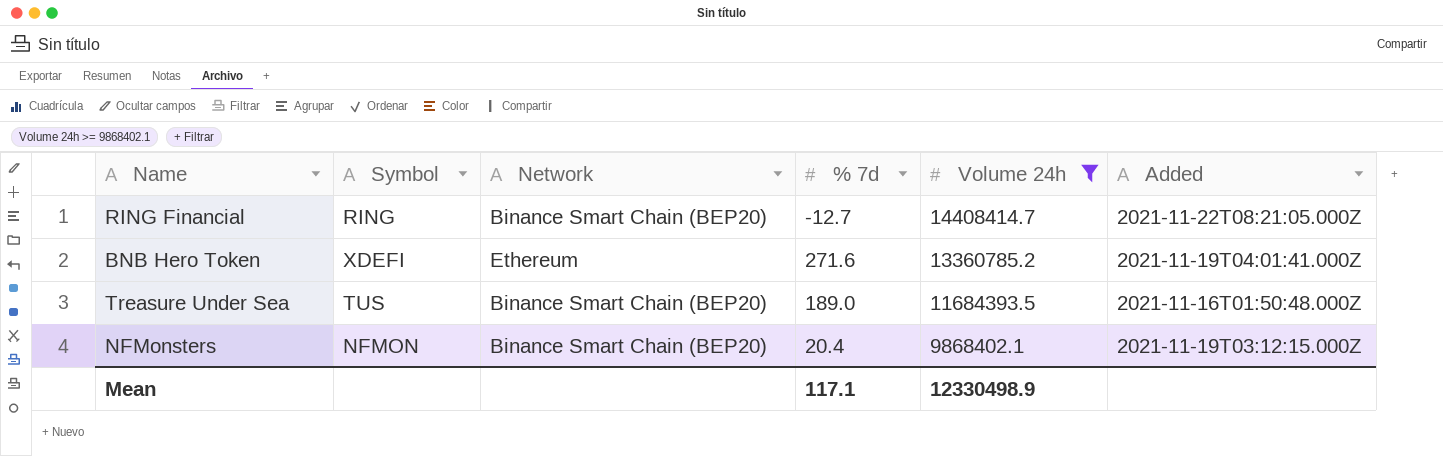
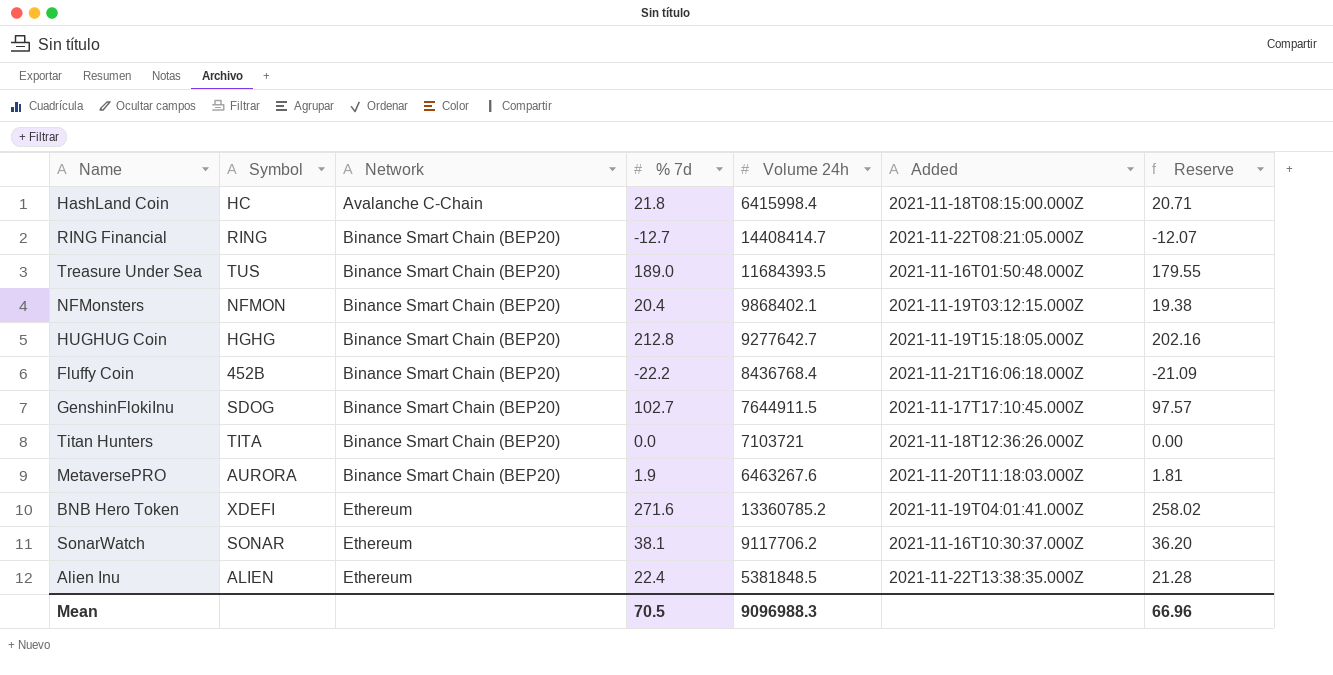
filter: Volume 24h >= 9868402.1 -> none
row order: Volume 24h descending -> Network ascending
column Reserve | formula: none -> [% 7d] * 0.95
Mean | % 7d: 117.1 -> 70.5
Mean | Volume 24h: 12330498.9 -> 9096988.3

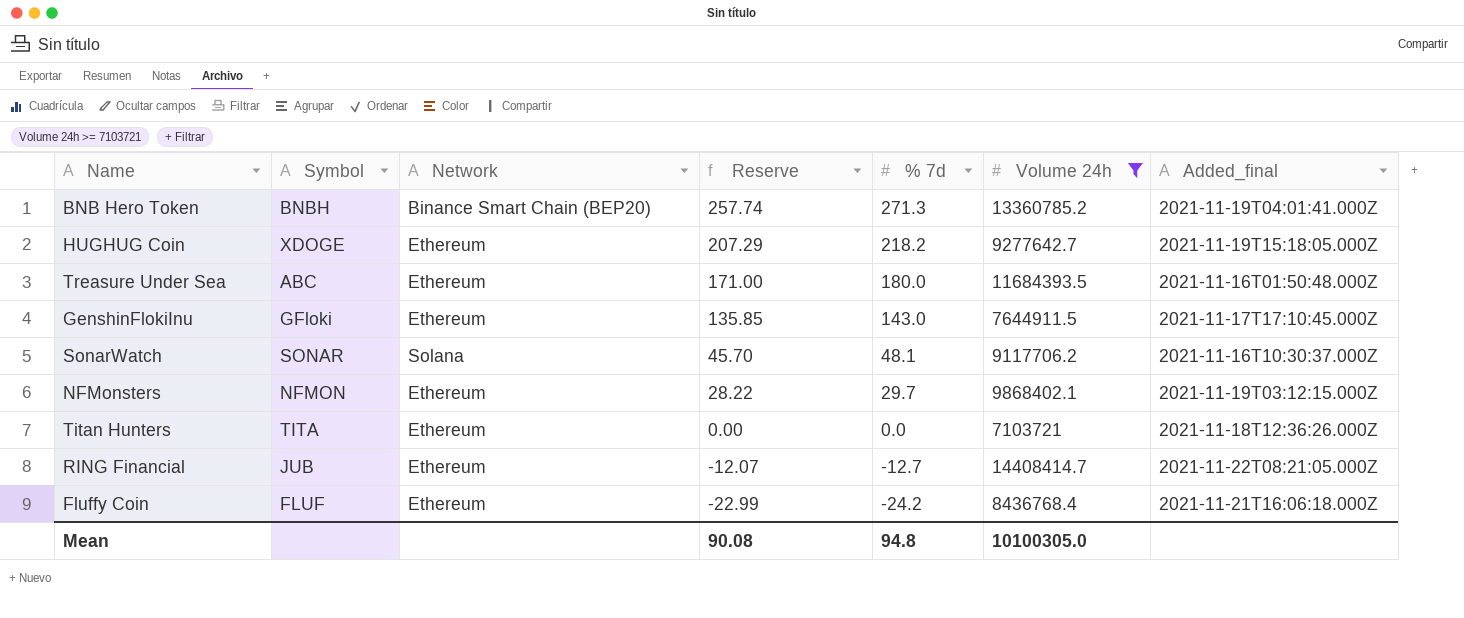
filter: none -> Volume 24h >= 7103721
row order: Network ascending -> Reserve descending
column Reserve | position: 7 -> 4
column name: Added -> Added_final
BNB Hero Token | Symbol: XDEFI -> BNBH
BNB Hero Token | Network: Ethereum -> Binance Smart Chain (BEP20)
BNB Hero Token | Reserve: 258.02 -> 257.74
BNB Hero Token | % 7d: 271.6 -> 271.3
HUGHUG Coin | Symbol: HGHG -> XDOGE
HUGHUG Coin | Network: Binance Smart Chain (BEP20) -> Ethereum
HUGHUG Coin | Reserve: 202.16 -> 207.29
HUGHUG Coin | % 7d: 212.8 -> 218.2
Treasure Under Sea | Symbol: TUS -> ABC
Treasure Under Sea | Network: Binance Smart Chain (BEP20) -> Ethereum
Treasure Under Sea | Reserve: 179.55 -> 171.00
Treasure Under Sea | % 7d: 189.0 -> 180.0
GenshinFlokiInu | Symbol: SDOG -> GFloki
GenshinFlokiInu | Network: Binance Smart Chain (BEP20) -> Ethereum
GenshinFlokiInu | Reserve: 97.57 -> 135.85
GenshinFlokiInu | % 7d: 102.7 -> 143.0
SonarWatch | Network: Ethereum -> Solana
SonarWatch | Reserve: 36.20 -> 45.70
SonarWatch | % 7d: 38.1 -> 48.1
NFMonsters | Network: Binance Smart Chain (BEP20) -> Ethereum
NFMonsters | Reserve: 19.38 -> 28.22
NFMonsters | % 7d: 20.4 -> 29.7
Titan Hunters | Network: Binance Smart Chain (BEP20) -> Ethereum
RING Financial | Symbol: RING -> JUB
RING Financial | Network: Binance Smart Chain (BEP20) -> Ethereum
Fluffy Coin | Symbol: 452B -> FLUF
Fluffy Coin | Network: Binance Smart Chain (BEP20) -> Ethereum
Fluffy Coin | Reserve: -21.09 -> -22.99
Fluffy Coin | % 7d: -22.2 -> -24.2
Mean | Reserve: 66.96 -> 90.08
Mean | % 7d: 70.5 -> 94.8
Mean | Volume 24h: 9096988.3 -> 10100305.0

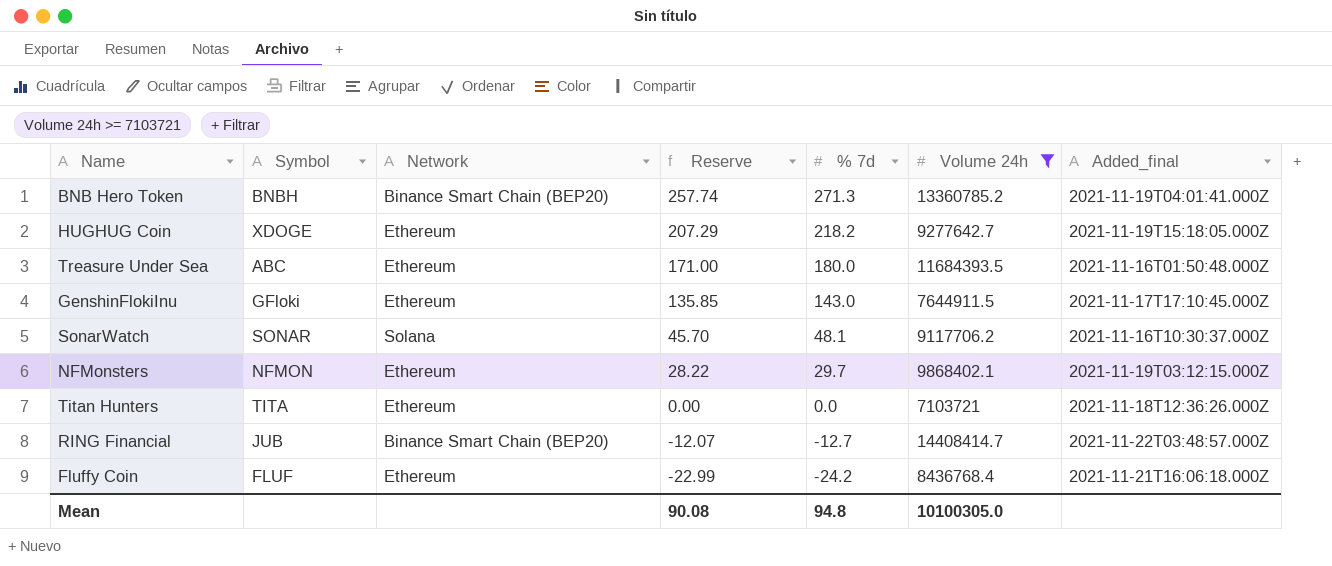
RING Financial | Network: Ethereum -> Binance Smart Chain (BEP20)
RING Financial | Added_final: 2021-11-22T08:21:05.000Z -> 2021-11-22T03:48:57.000Z

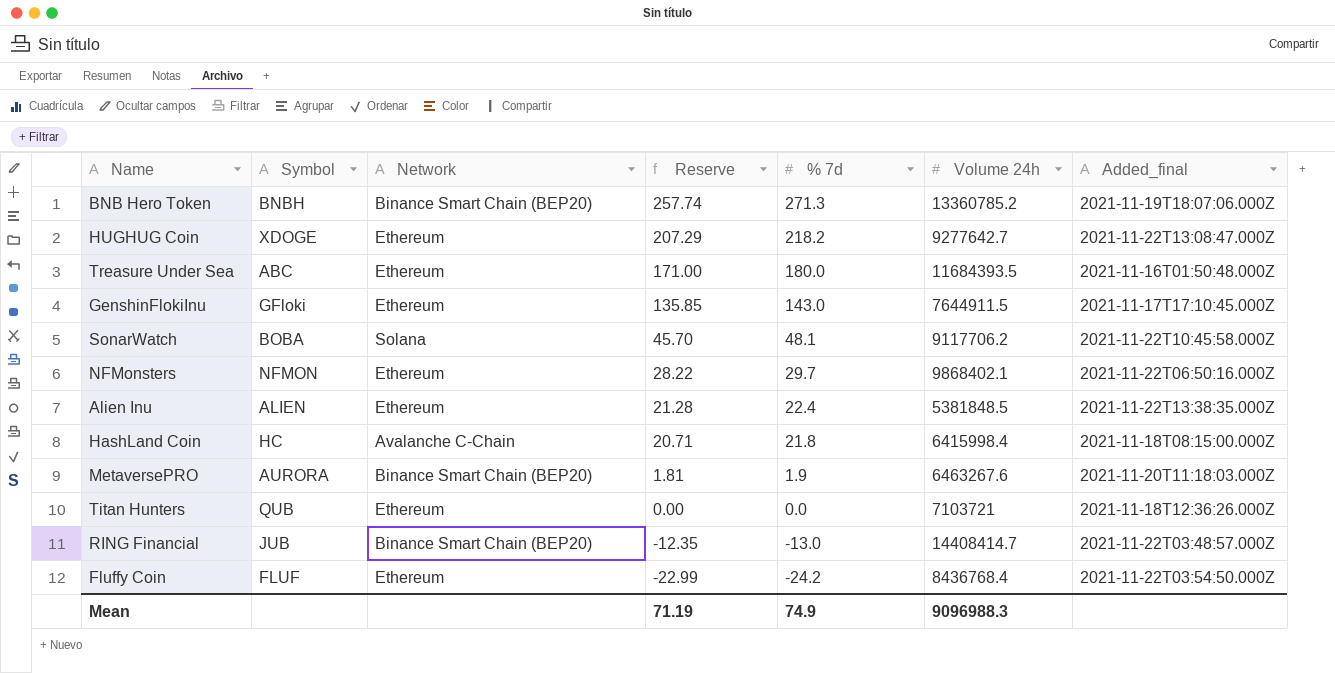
filter: Volume 24h >= 7103721 -> none
BNB Hero Token | Added_final: 2021-11-19T04:01:41.000Z -> 2021-11-19T18:07:06.000Z
HUGHUG Coin | Added_final: 2021-11-19T15:18:05.000Z -> 2021-11-22T13:08:47.000Z
SonarWatch | Symbol: SONAR -> BOBA
SonarWatch | Added_final: 2021-11-16T10:30:37.000Z -> 2021-11-22T10:45:58.000Z
NFMonsters | Added_final: 2021-11-19T03:12:15.000Z -> 2021-11-22T06:50:16.000Z
Titan Hunters | Symbol: TITA -> QUB
RING Financial | Reserve: -12.07 -> -12.35
RING Financial | % 7d: -12.7 -> -13.0
Fluffy Coin | Added_final: 2021-11-21T16:06:18.000Z -> 2021-11-22T03:54:50.000Z
Mean | Reserve: 90.08 -> 71.19
Mean | % 7d: 94.8 -> 74.9
Mean | Volume 24h: 10100305.0 -> 9096988.3

